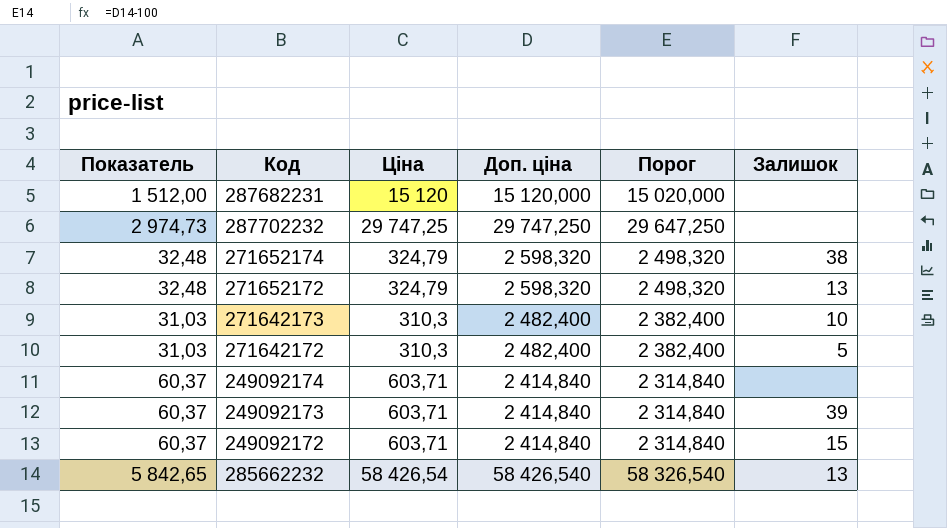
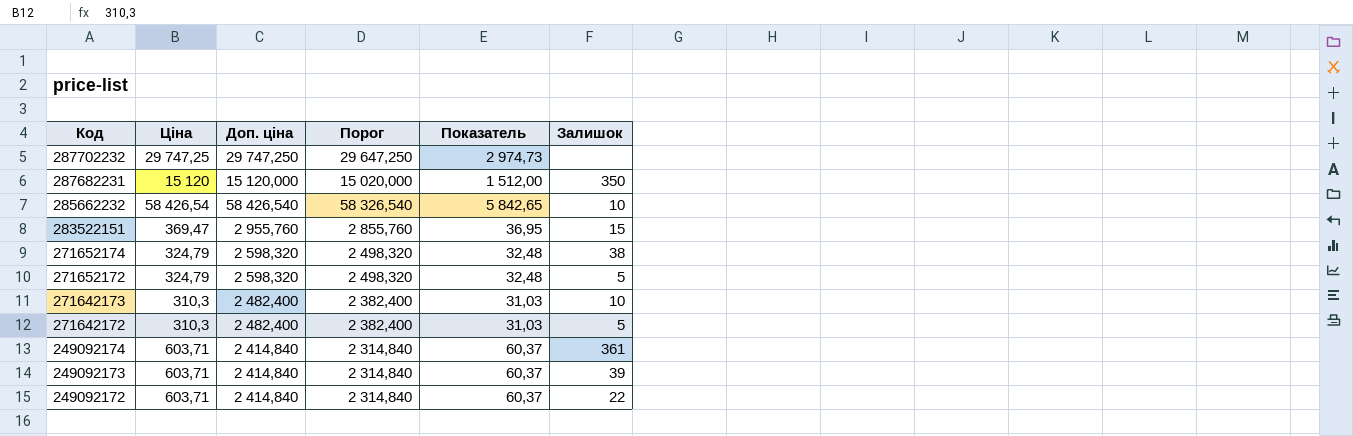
row order: none -> Код descending
column Показатель | position: 1 -> 5
287682231 | Залишок: none -> 350
285662232 | Залишок: 13 -> 10
row 283522151: none -> 369,47 | 2 955,760 | 2 855,760 | 36,95 | 15
271652172 | Залишок: 13 -> 5
249092174 | Залишок: none -> 361
249092172 | Залишок: 15 -> 22

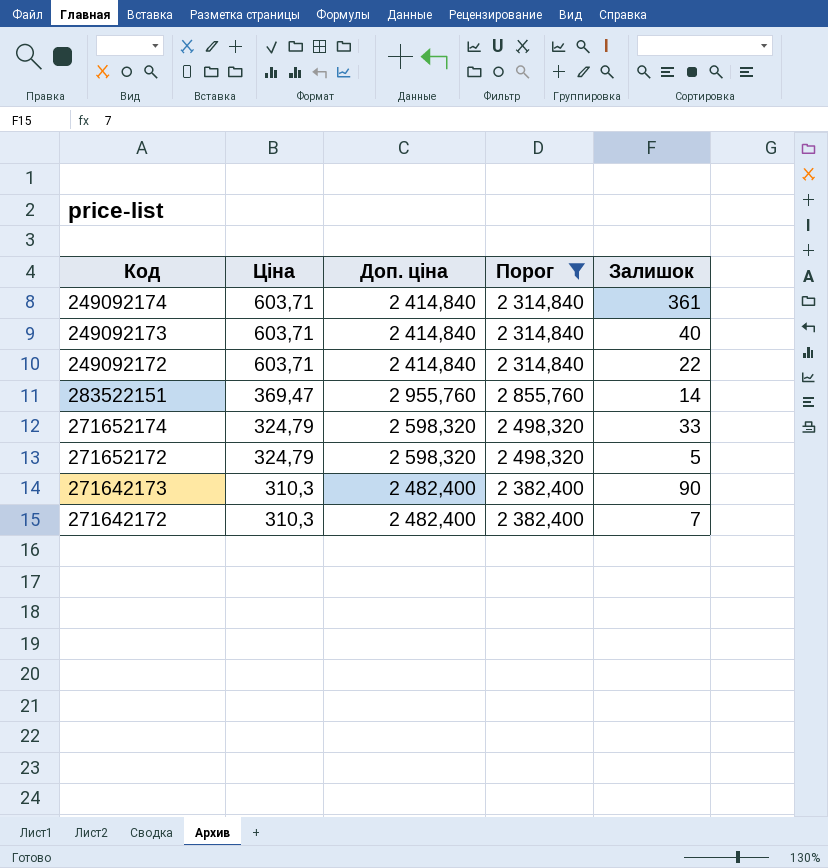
filter: none -> Порог <= 2 855,760
row order: Код descending -> Ціна descending
column Показатель | formula: [Ціна] * 0,1 -> none
249092173 | Залишок: 39 -> 40
283522151 | Залишок: 15 -> 14
271652174 | Залишок: 38 -> 33
271642173 | Залишок: 10 -> 90
271642172 | Залишок: 5 -> 7

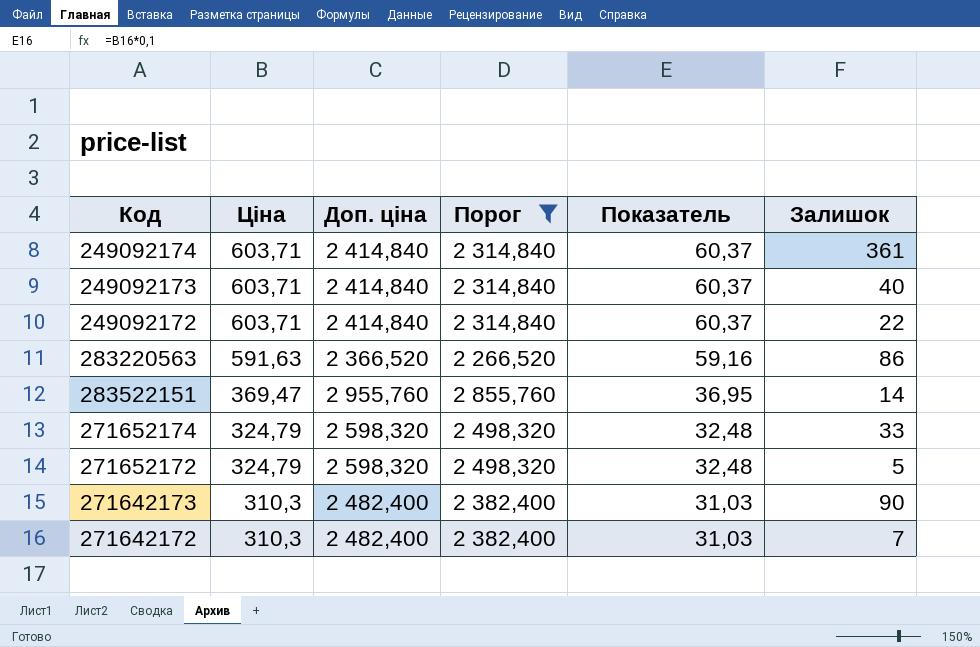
column Показатель | formula: none -> [Ціна] * 0,1
row 283220563: none -> 591,63 | 2 366,520 | 2 266,520 | 59,16 | 86

